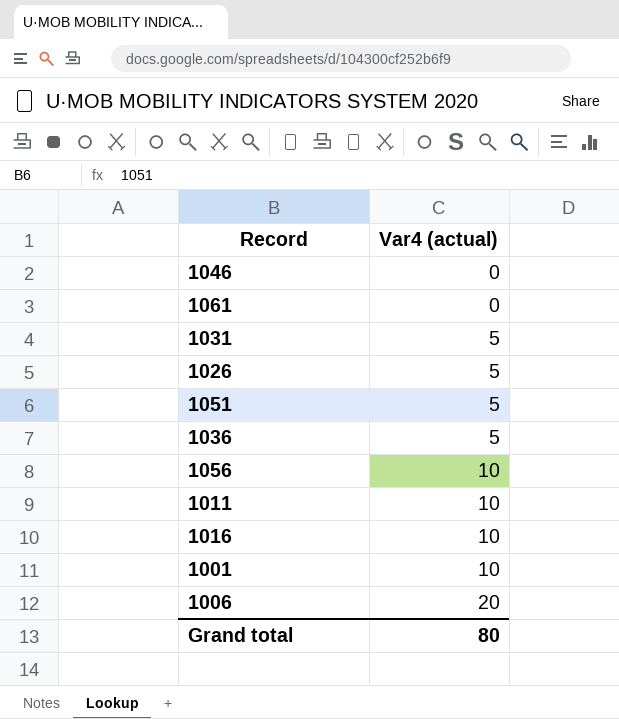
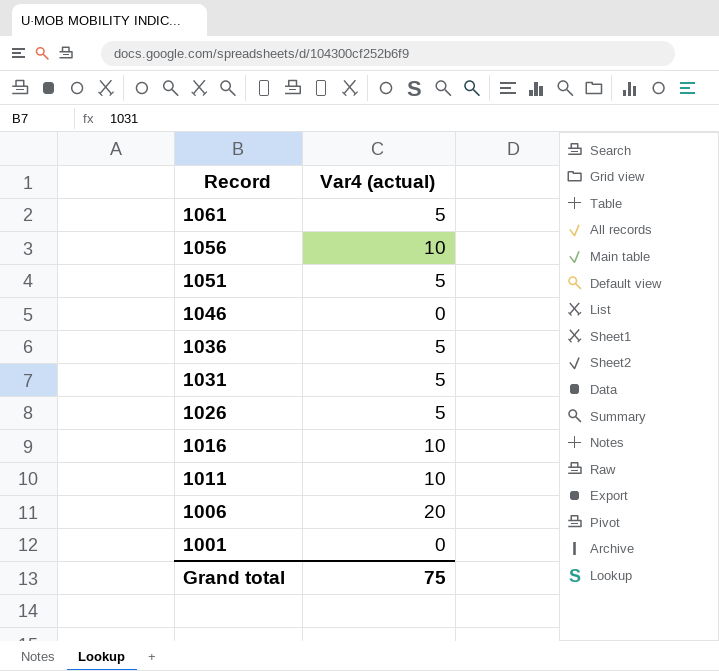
row order: Var4 (actual) ascending -> Record descending
1061 | Var4 (actual): 0 -> 5
1001 | Var4 (actual): 10 -> 0
Grand total | Var4 (actual): 80 -> 75

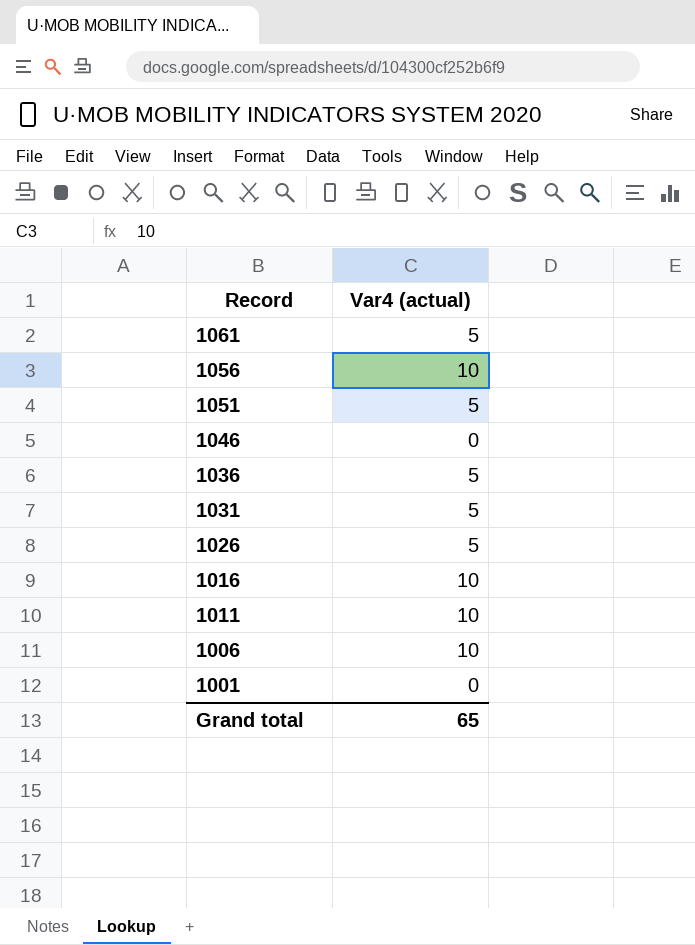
1006 | Var4 (actual): 20 -> 10
Grand total | Var4 (actual): 75 -> 65

